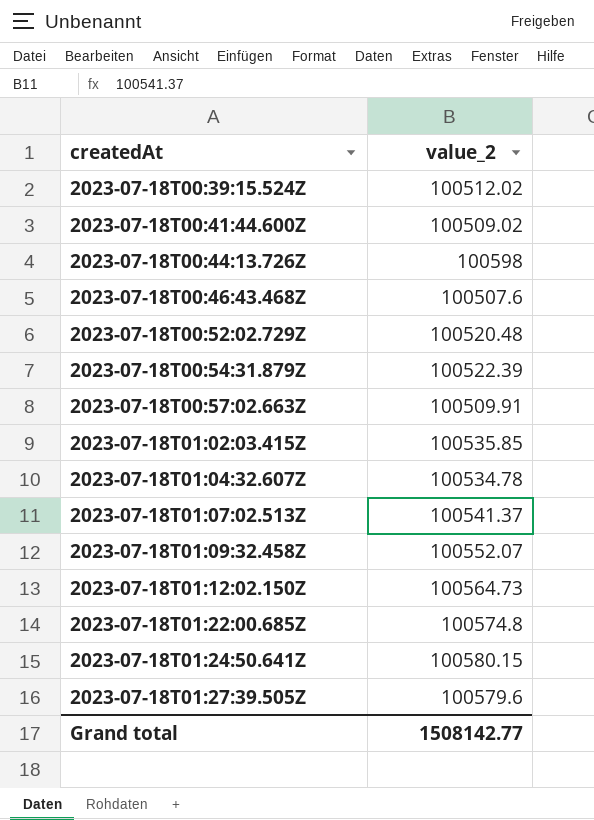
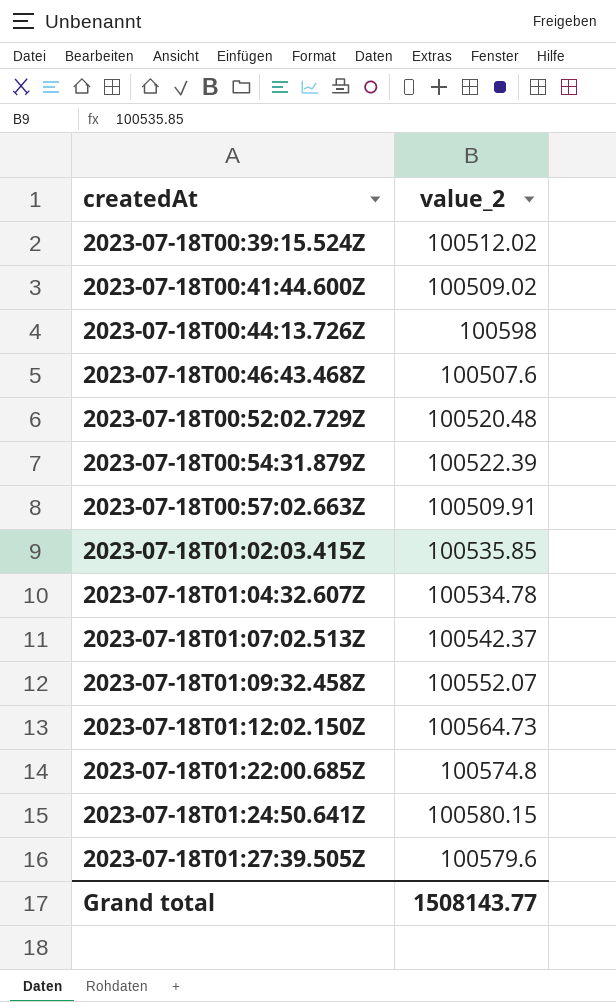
2023-07-18T01:07:02.513Z | value_2: 100541.37 -> 100542.37
Grand total | value_2: 1508142.77 -> 1508143.77

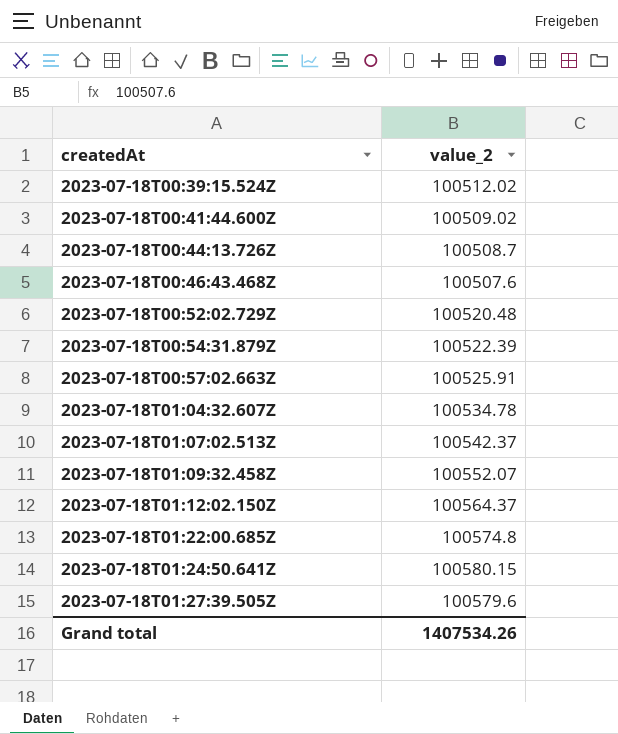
row 2023-07-18T01:02:03.415Z: 100535.85 -> none
2023-07-18T00:44:13.726Z | value_2: 100598 -> 100508.7
2023-07-18T00:57:02.663Z | value_2: 100509.91 -> 100525.91
2023-07-18T01:12:02.150Z | value_2: 100564.73 -> 100564.37
Grand total | value_2: 1508143.77 -> 1407534.26

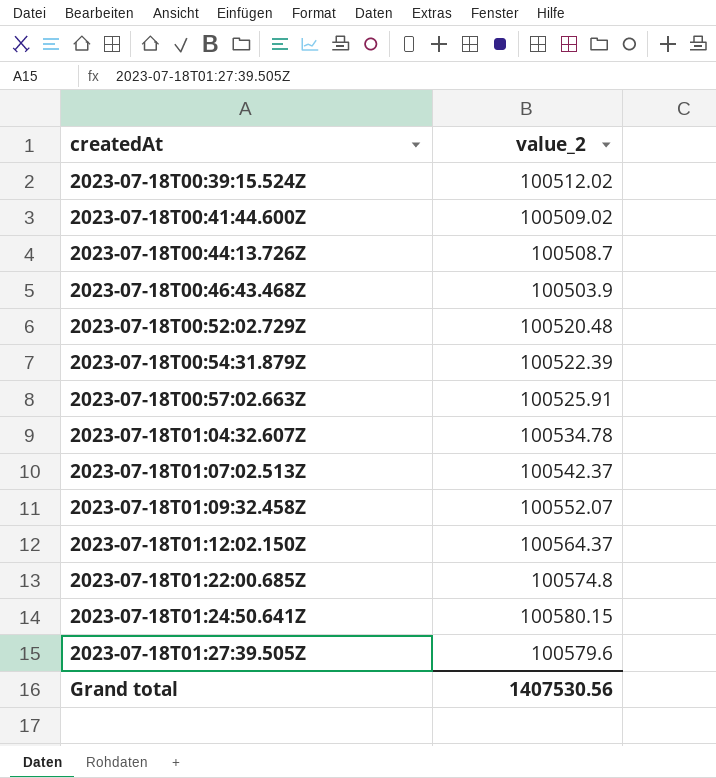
2023-07-18T00:46:43.468Z | value_2: 100507.6 -> 100503.9
Grand total | value_2: 1407534.26 -> 1407530.56

